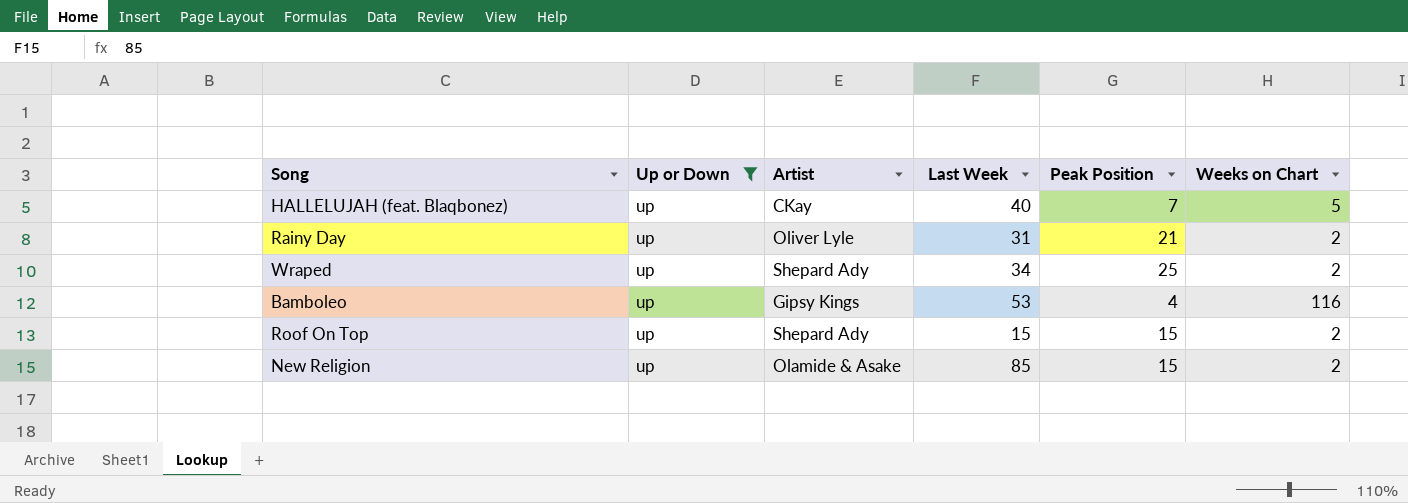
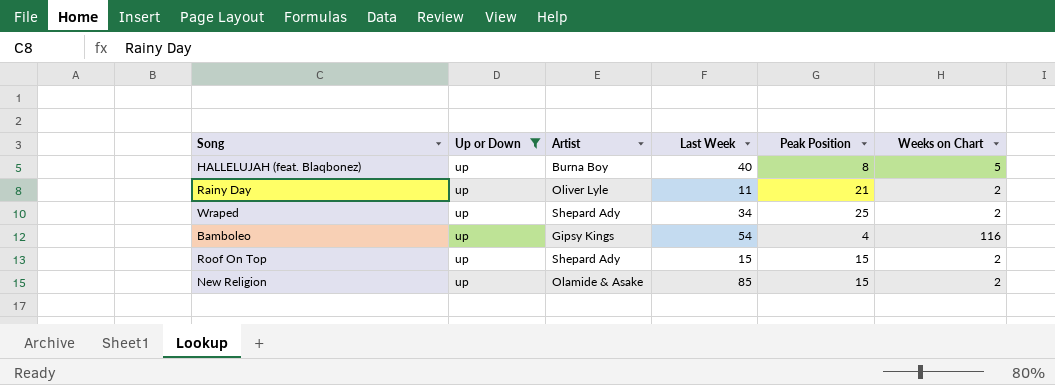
HALLELUJAH (feat. Blaqbonez) | Artist: CKay -> Burna Boy
HALLELUJAH (feat. Blaqbonez) | Peak Position: 7 -> 8
Rainy Day | Last Week: 31 -> 11
Bamboleo | Last Week: 53 -> 54

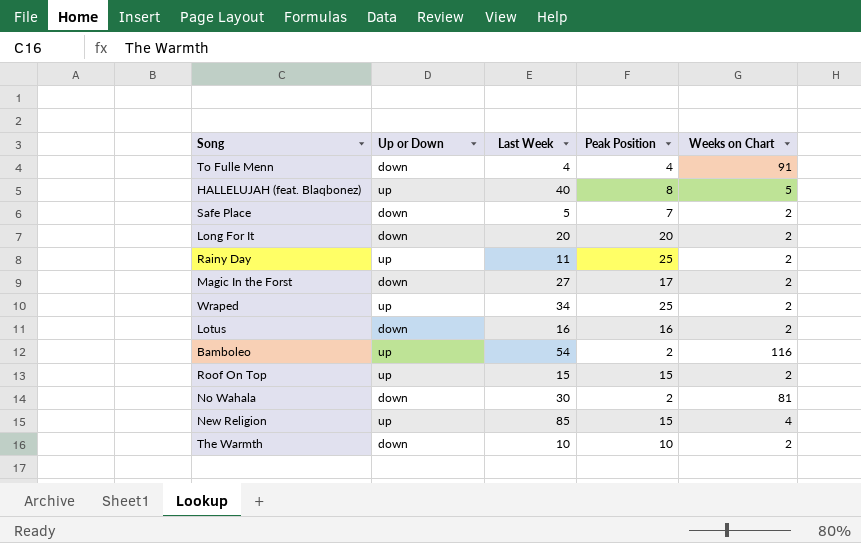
filter: Up or Down = up -> none
column Artist | position: 3 -> none
Rainy Day | Peak Position: 21 -> 25
Bamboleo | Peak Position: 4 -> 2
New Religion | Weeks on Chart: 2 -> 4

